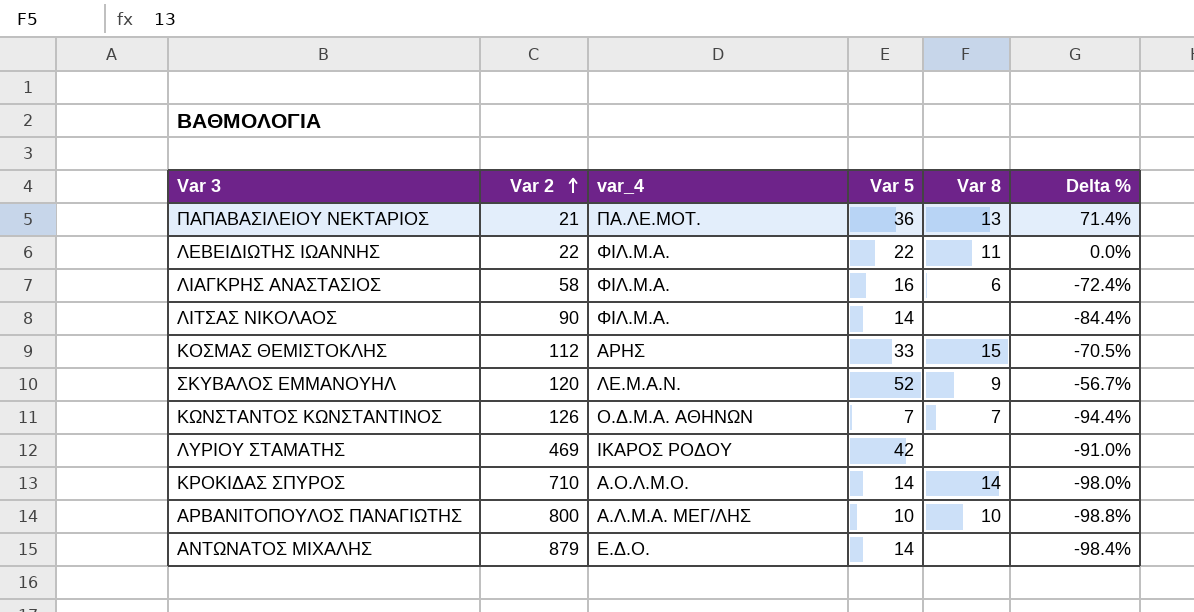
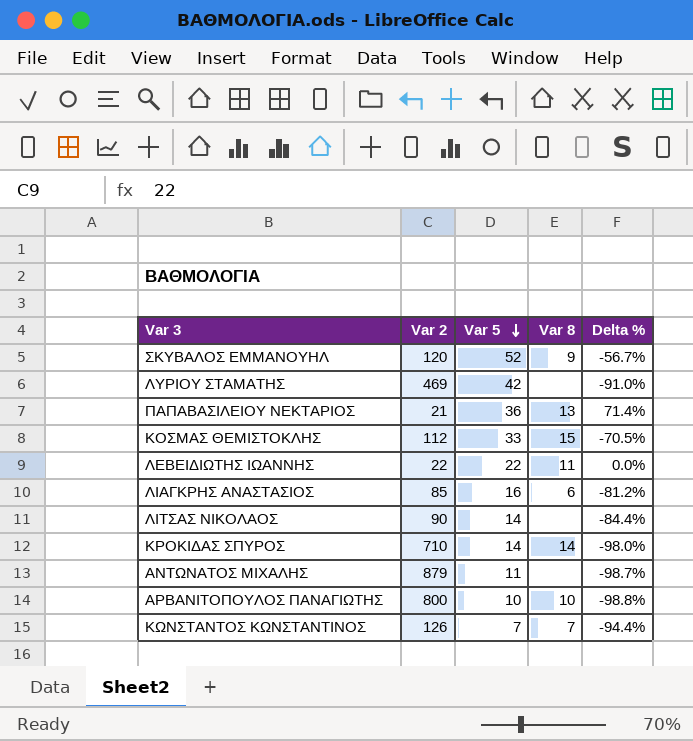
row order: Var 2 ascending -> Var 5 descending
column var_4 | position: 3 -> none
ΛΙΑΓΚΡΗΣ ΑΝΑΣΤΑΣΙΟΣ | Var 2: 58 -> 85
ΛΙΑΓΚΡΗΣ ΑΝΑΣΤΑΣΙΟΣ | Delta %: -72.4% -> -81.2%
ΑΝΤΩΝΑΤΟΣ ΜΙΧΑΛΗΣ | Var 5: 14 -> 11
ΑΝΤΩΝΑΤΟΣ ΜΙΧΑΛΗΣ | Delta %: -98.4% -> -98.7%

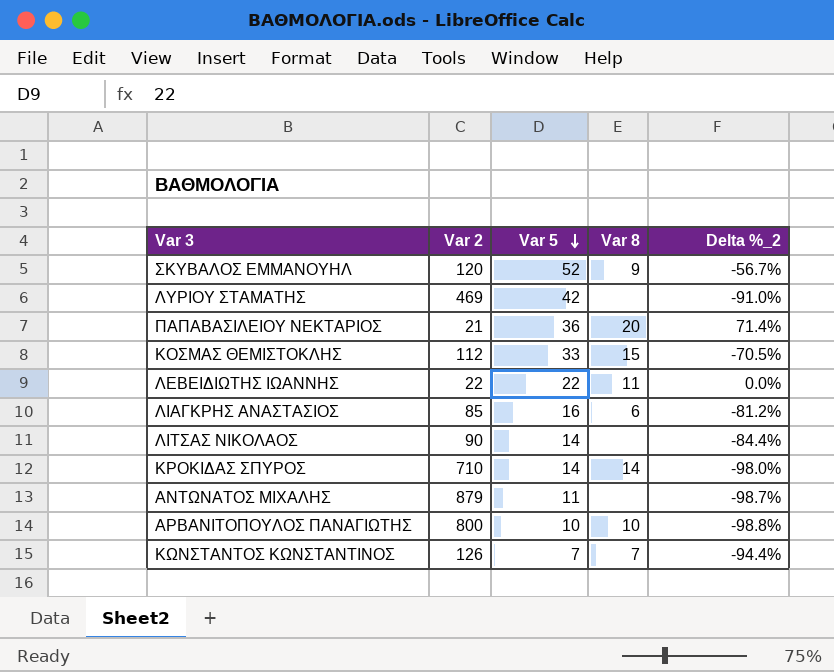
column name: Delta % -> Delta %_2
ΠΑΠΑΒΑΣΙΛΕΙΟΥ ΝΕΚΤΑΡΙΟΣ | Var 8: 13 -> 20

